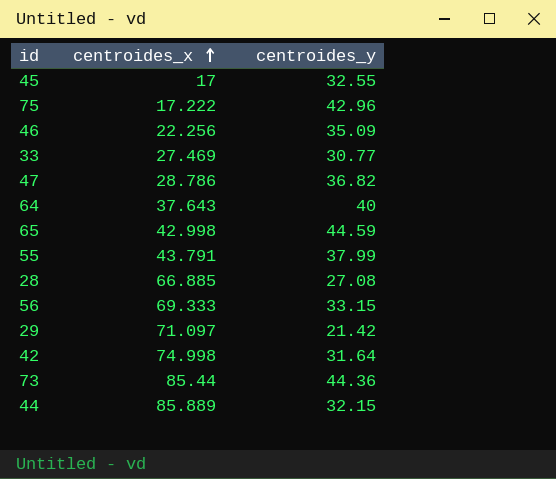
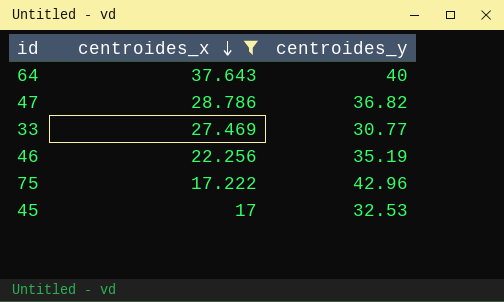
filter: none -> centroides_x <= 37.643
row order: centroides_x ascending -> centroides_x descending
46 | centroides_y: 35.09 -> 35.19
45 | centroides_y: 32.55 -> 32.53

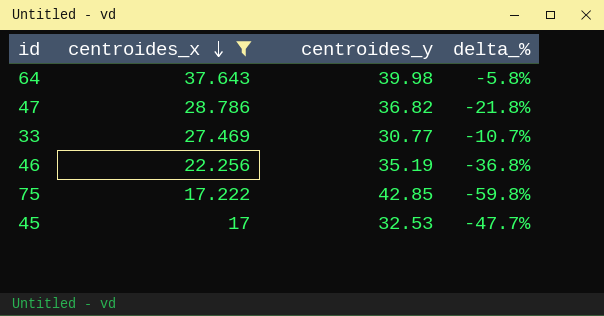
column delta_% | formula: none -> ([centroides_x] - [centroides_y]) / [centroides_y]
64 | centroides_y: 40 -> 39.98
75 | centroides_y: 42.96 -> 42.85

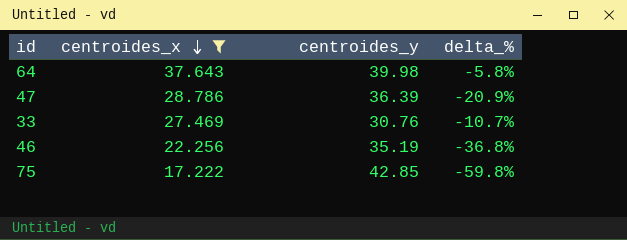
row 45: 17 | 32.53 | -47.7% -> none
47 | centroides_y: 36.82 -> 36.39
47 | delta_%: -21.8% -> -20.9%
33 | centroides_y: 30.77 -> 30.76

